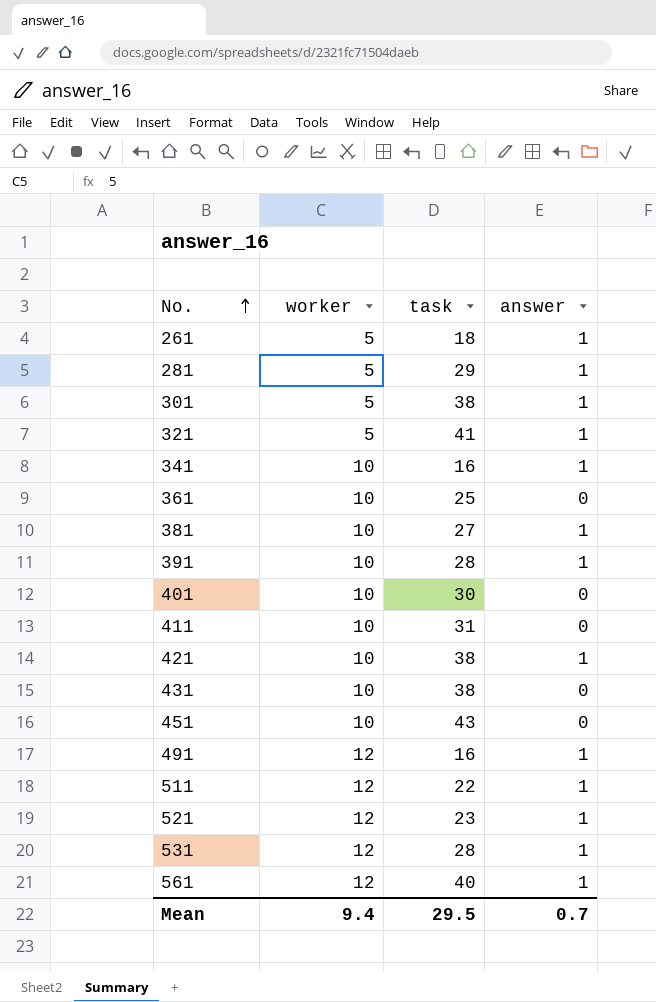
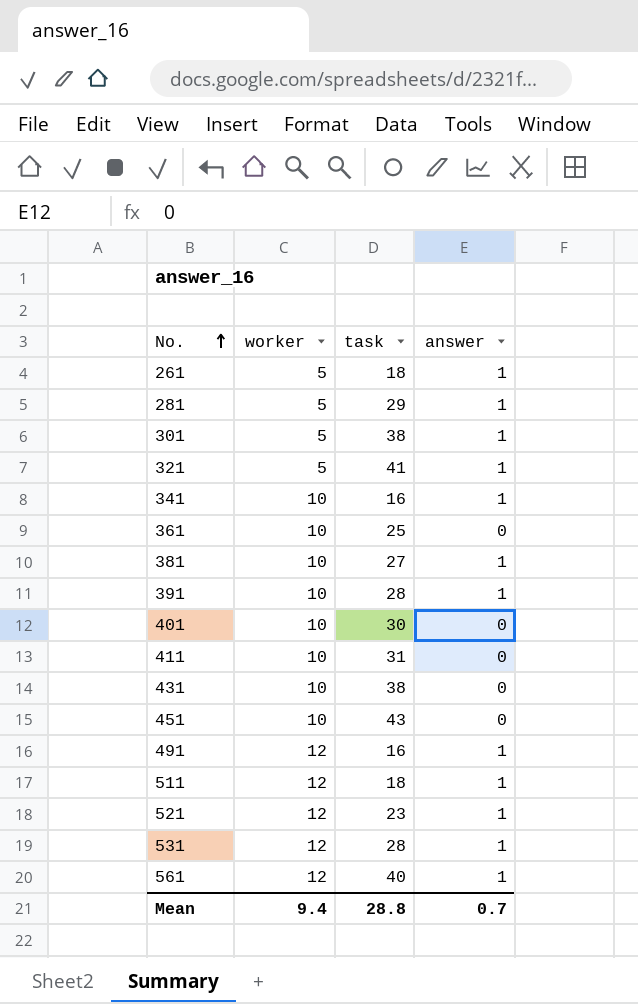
row 421: 10 | 38 | 1 -> none
511 | task: 22 -> 18
Mean | task: 29.5 -> 28.8

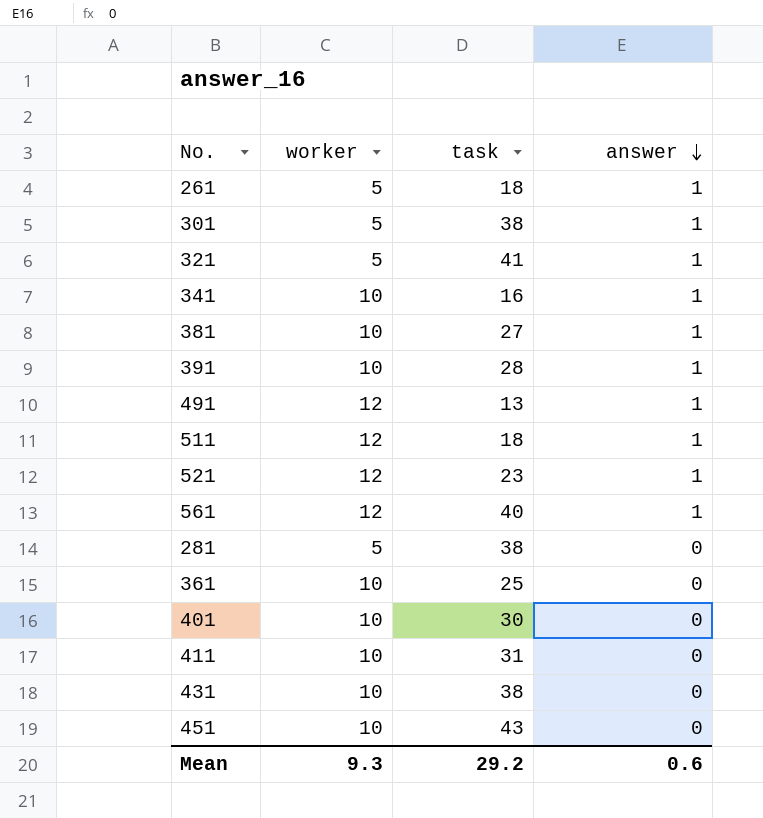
row order: No. ascending -> answer descending
row 531: 12 | 28 | 1 -> none
491 | task: 16 -> 13
281 | task: 29 -> 38
281 | answer: 1 -> 0
Mean | worker: 9.4 -> 9.3
Mean | task: 28.8 -> 29.2
Mean | answer: 0.7 -> 0.6

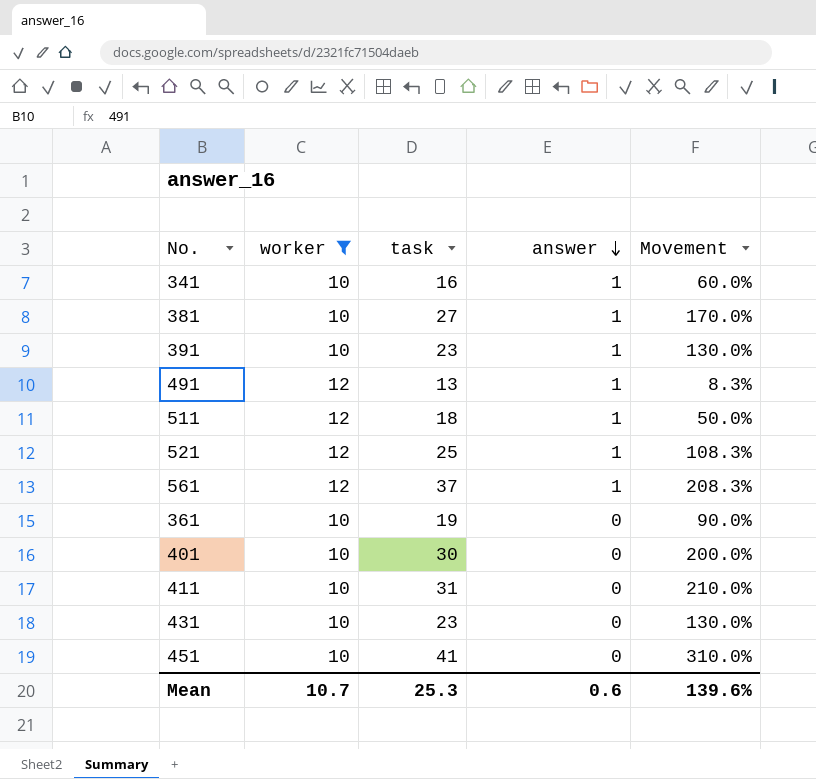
filter: none -> worker != 5
column Movement | formula: none -> ([task] - [worker]) / [worker]
391 | task: 28 -> 23
521 | task: 23 -> 25
561 | task: 40 -> 37
361 | task: 25 -> 19
431 | task: 38 -> 23
451 | task: 43 -> 41
Mean | worker: 9.3 -> 10.7
Mean | task: 29.2 -> 25.3

